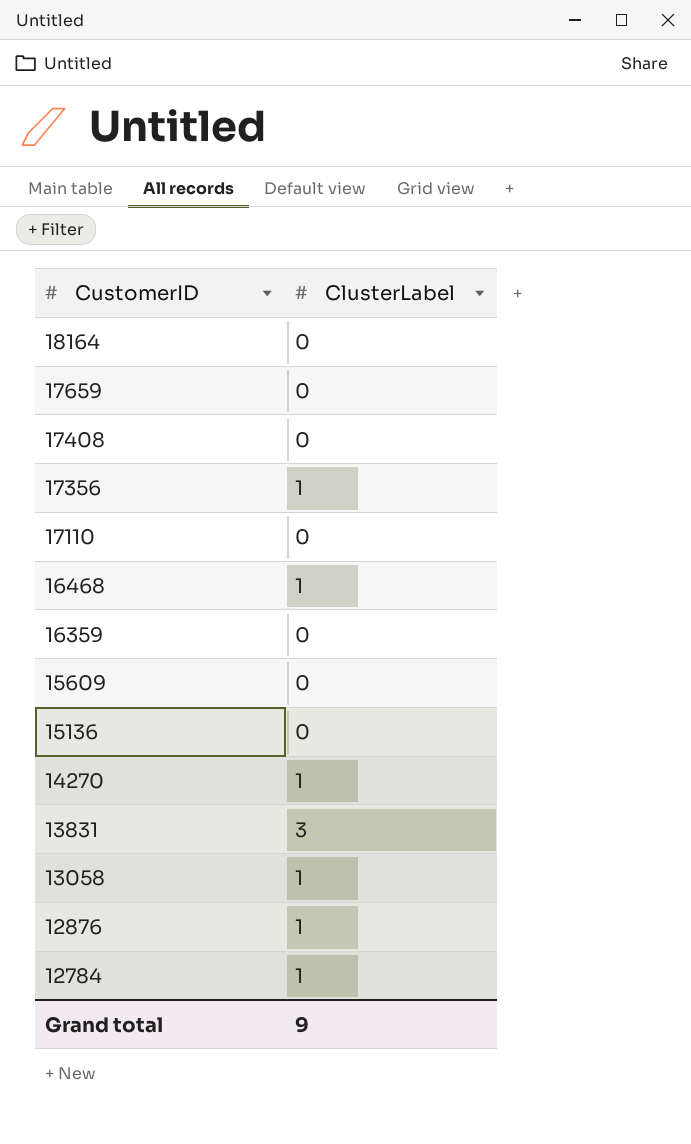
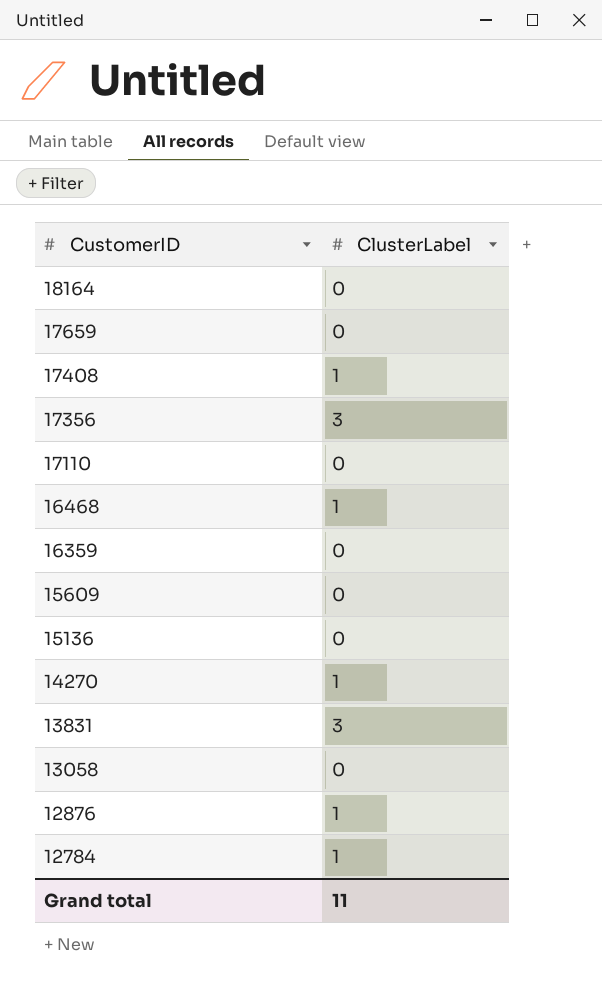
17408 | ClusterLabel: 0 -> 1
17356 | ClusterLabel: 1 -> 3
13058 | ClusterLabel: 1 -> 0
Grand total | ClusterLabel: 9 -> 11

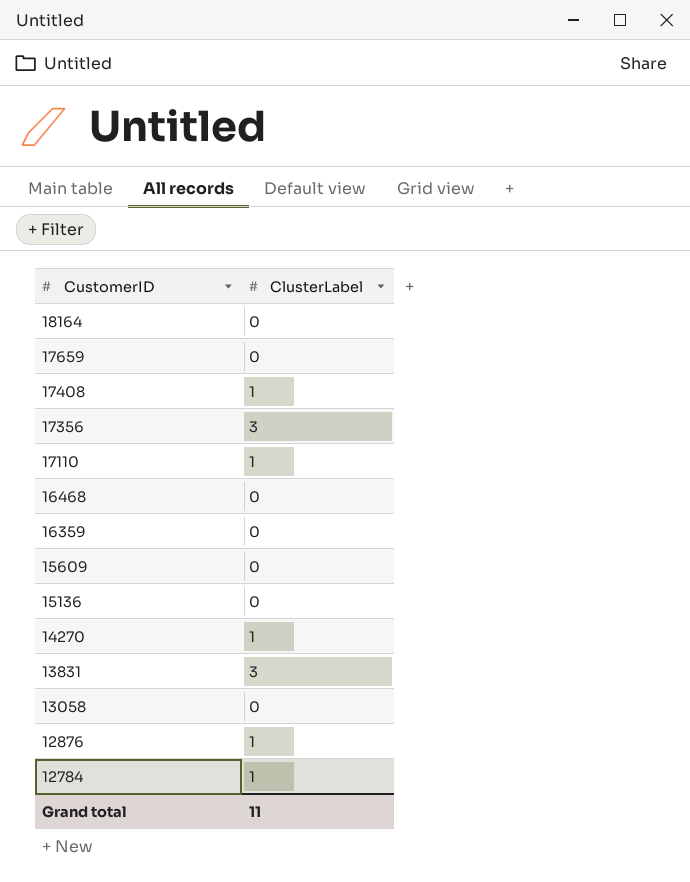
17110 | ClusterLabel: 0 -> 1
16468 | ClusterLabel: 1 -> 0

